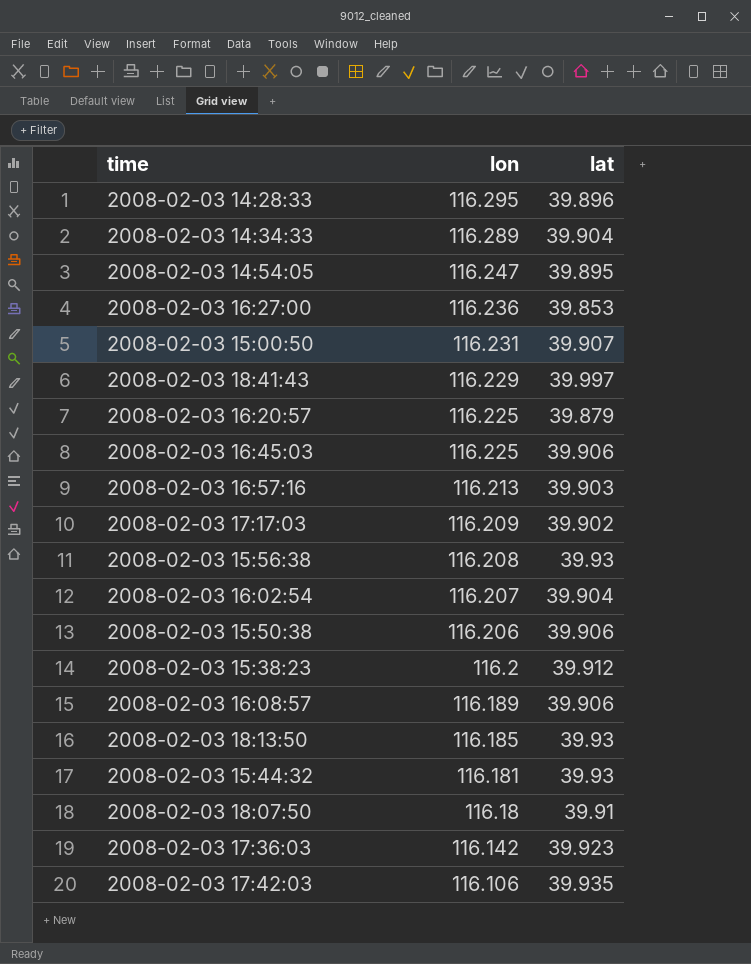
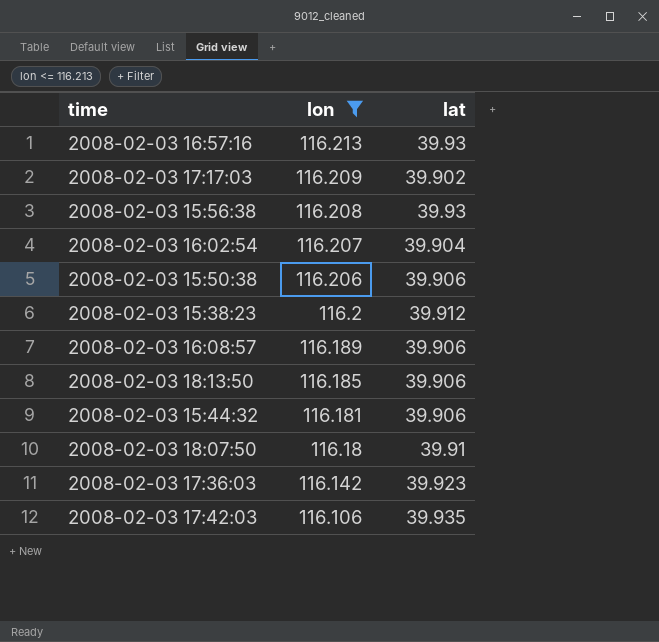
filter: none -> lon <= 116.213
2008-02-03 16:57:16 | lat: 39.903 -> 39.93
2008-02-03 18:13:50 | lat: 39.93 -> 39.906
2008-02-03 15:44:32 | lat: 39.93 -> 39.906

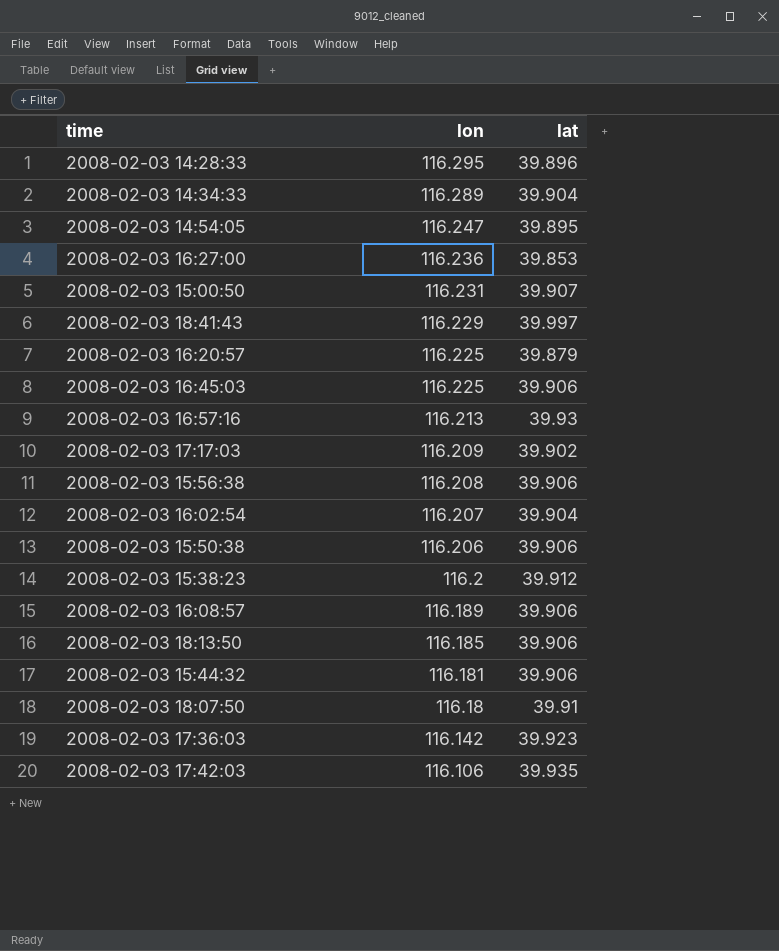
filter: lon <= 116.213 -> none
2008-02-03 15:56:38 | lat: 39.93 -> 39.906

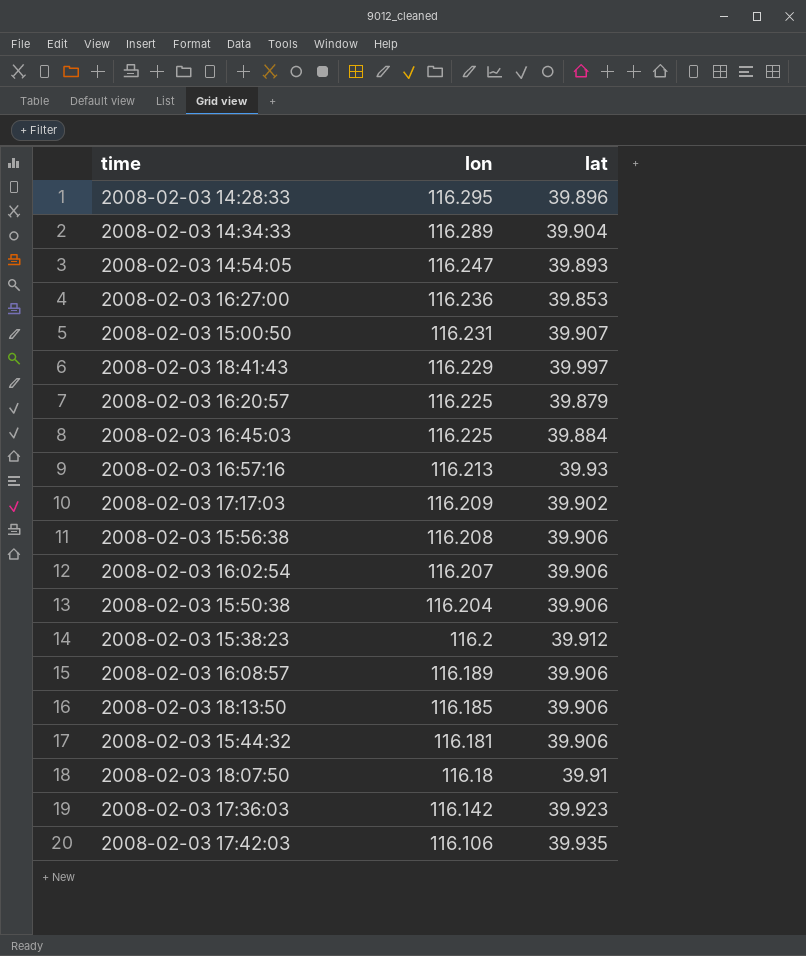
2008-02-03 14:54:05 | lat: 39.895 -> 39.893
2008-02-03 16:45:03 | lat: 39.906 -> 39.884
2008-02-03 16:02:54 | lat: 39.904 -> 39.906
2008-02-03 15:50:38 | lon: 116.206 -> 116.204

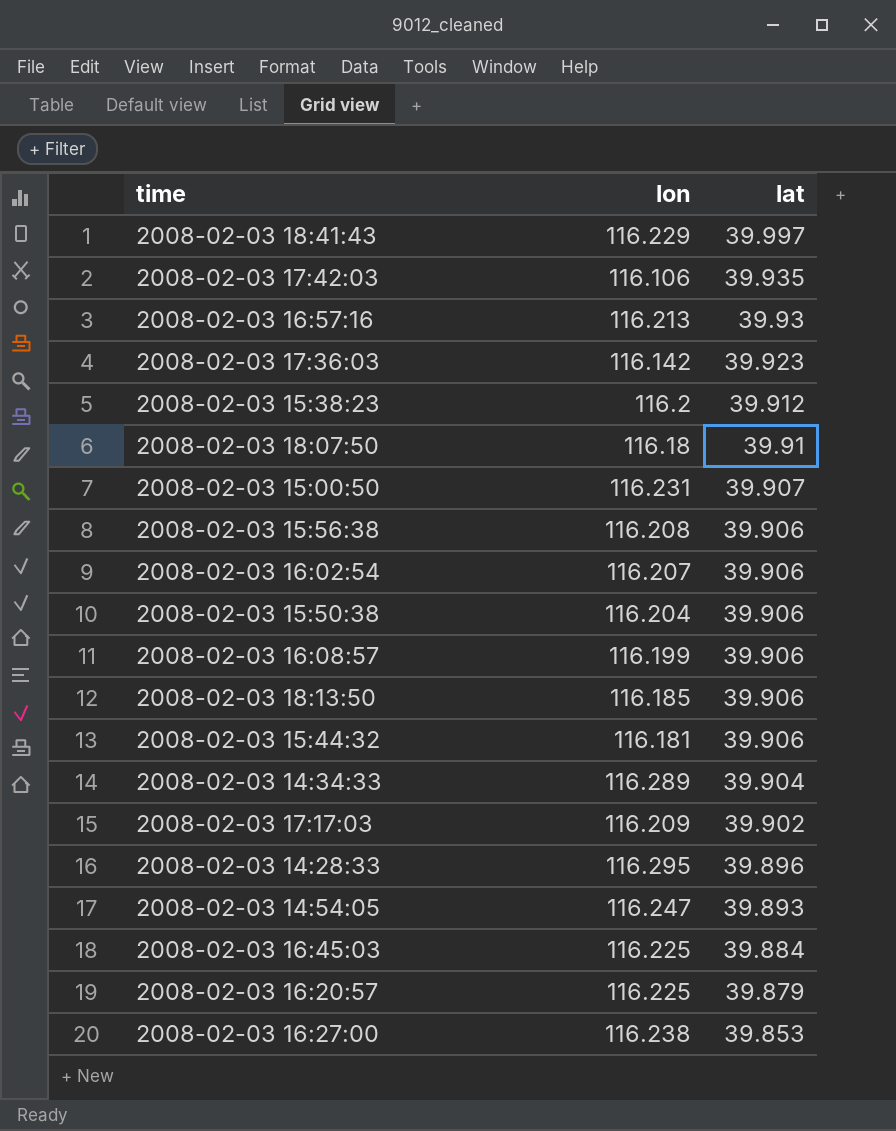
row order: lon descending -> lat descending
2008-02-03 16:08:57 | lon: 116.189 -> 116.199
2008-02-03 16:27:00 | lon: 116.236 -> 116.238

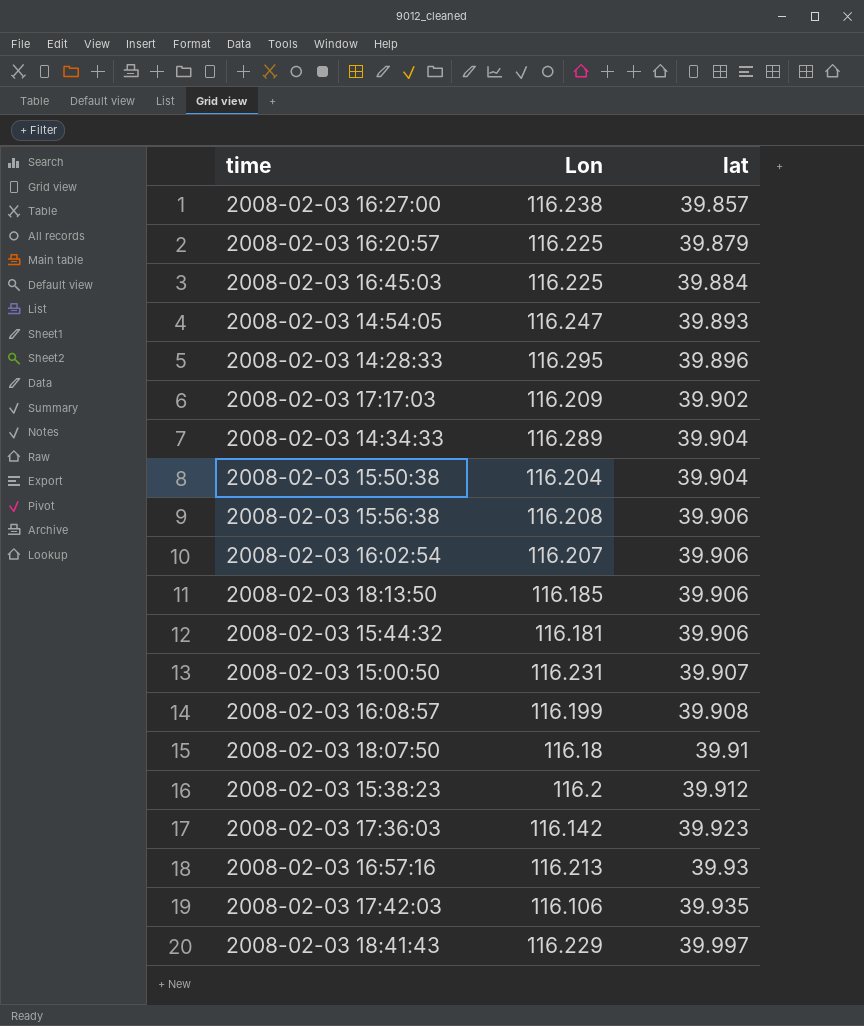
row order: lat descending -> lat ascending
column name: lon -> Lon
2008-02-03 16:27:00 | lat: 39.853 -> 39.857
2008-02-03 15:50:38 | lat: 39.906 -> 39.904
2008-02-03 16:08:57 | lat: 39.906 -> 39.908

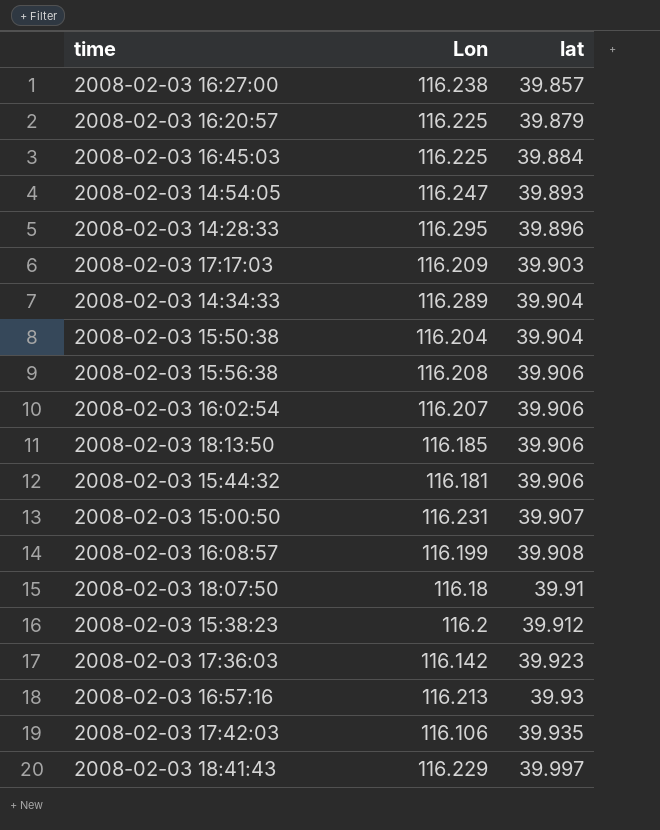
2008-02-03 17:17:03 | lat: 39.902 -> 39.903

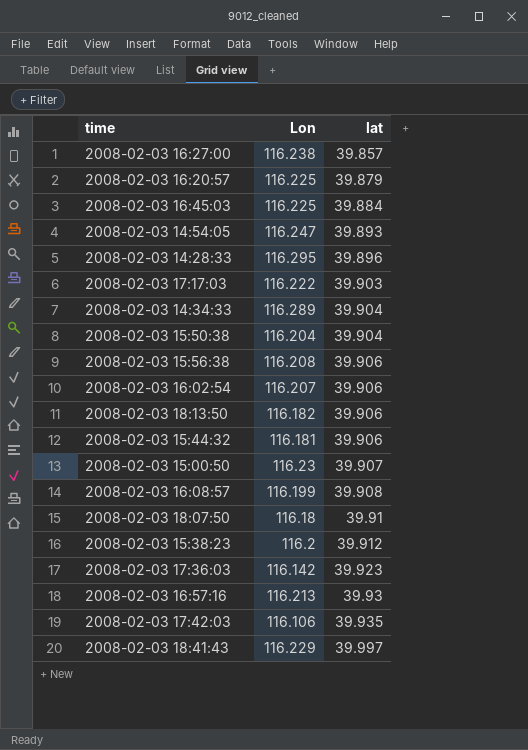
2008-02-03 17:17:03 | Lon: 116.209 -> 116.222
2008-02-03 18:13:50 | Lon: 116.185 -> 116.182
2008-02-03 15:00:50 | Lon: 116.231 -> 116.23

